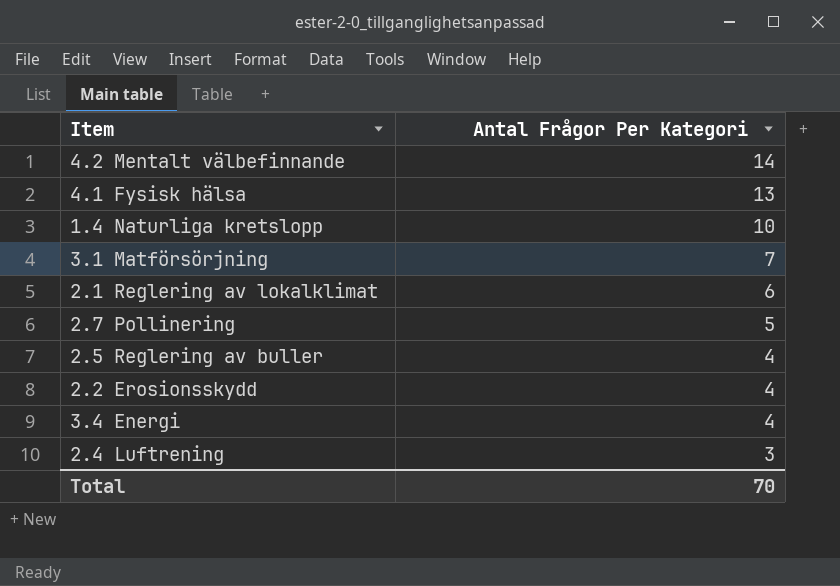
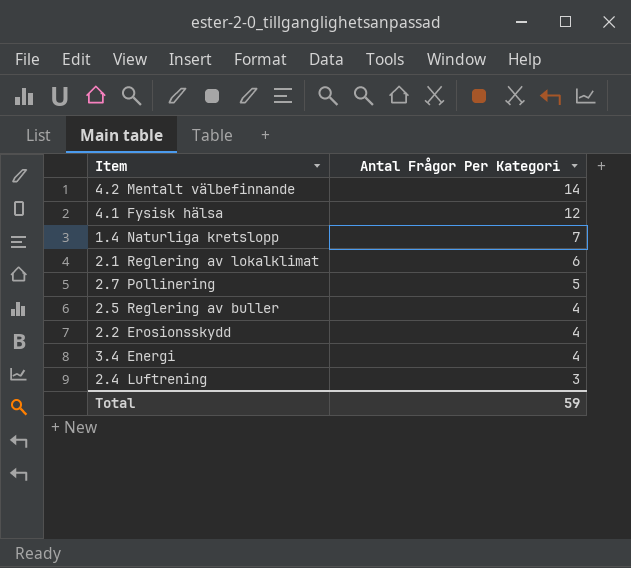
row 3.1 Matförsörjning: 7 -> none
4.1 Fysisk hälsa | Antal Frågor Per Kategori: 13 -> 12
1.4 Naturliga kretslopp | Antal Frågor Per Kategori: 10 -> 7
Total | Antal Frågor Per Kategori: 70 -> 59

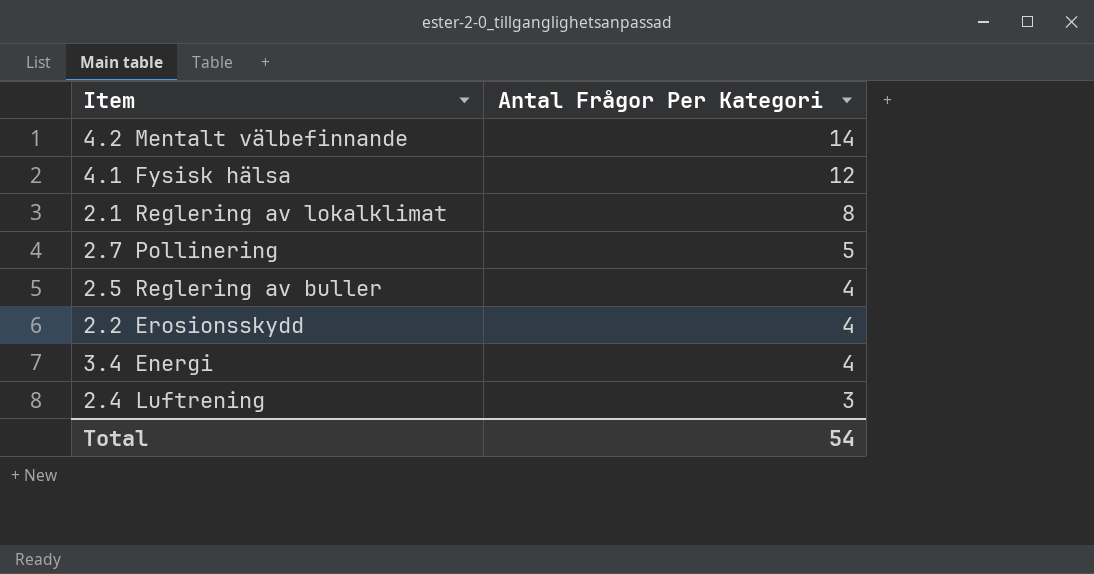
row 1.4 Naturliga kretslopp: 7 -> none
2.1 Reglering av lokalklimat | Antal Frågor Per Kategori: 6 -> 8
Total | Antal Frågor Per Kategori: 59 -> 54

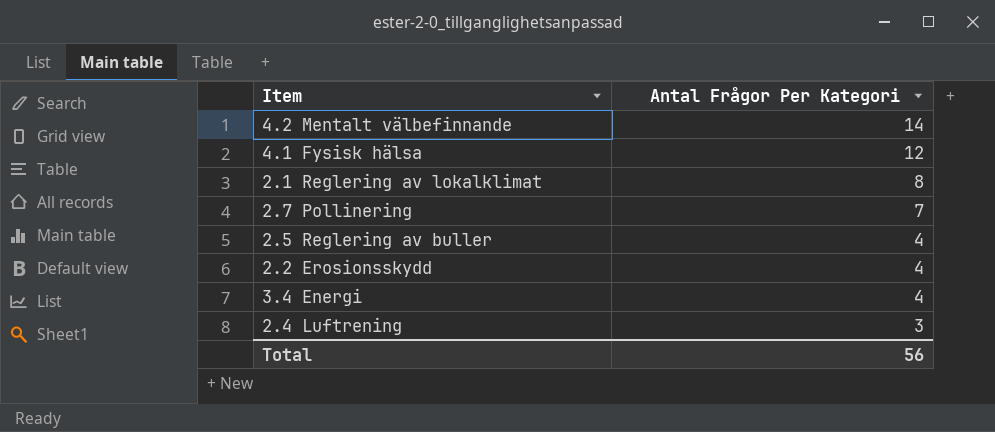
2.7 Pollinering | Antal Frågor Per Kategori: 5 -> 7
Total | Antal Frågor Per Kategori: 54 -> 56

